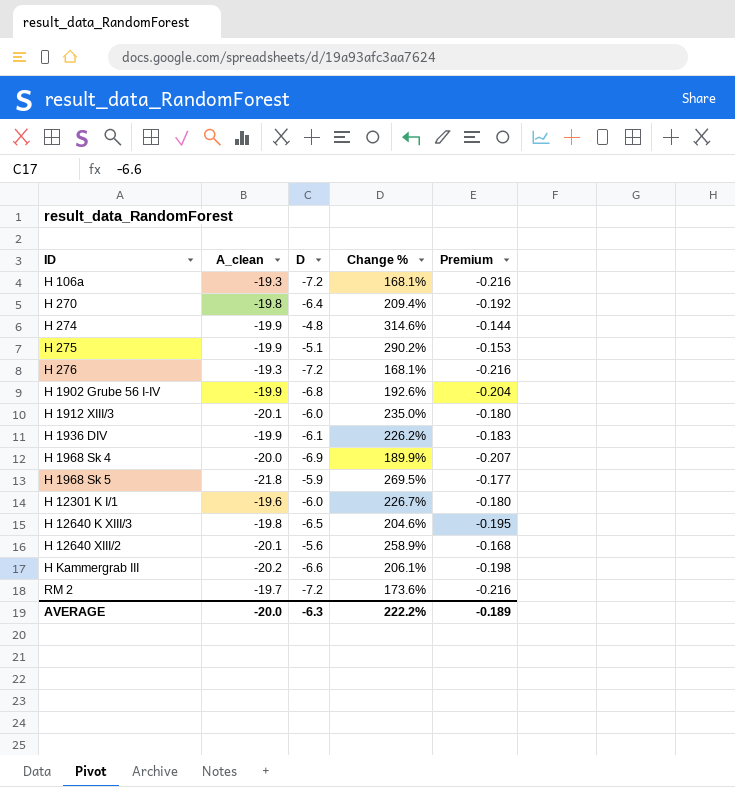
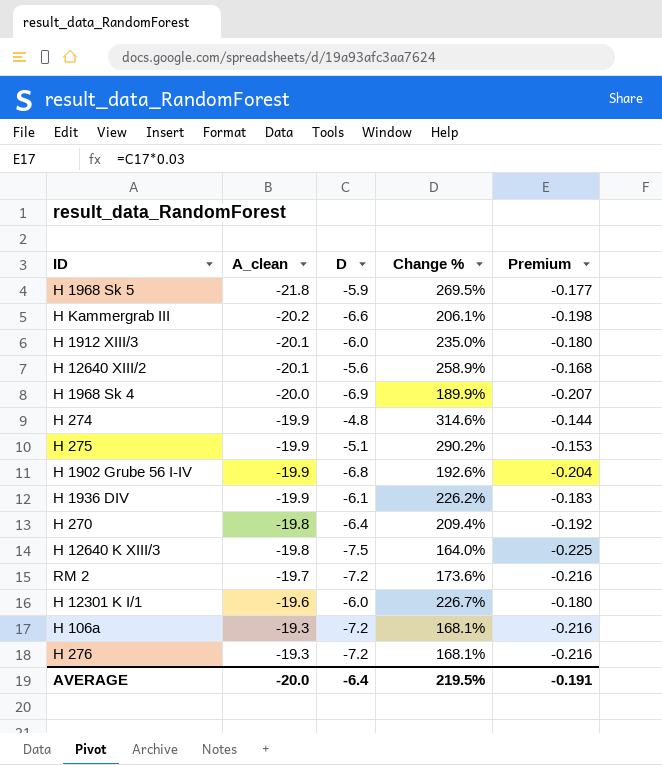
row order: ID ascending -> A_clean ascending
H 12640 K XIII/3 | D: -6.5 -> -7.5
H 12640 K XIII/3 | Change %: 204.6% -> 164.0%
H 12640 K XIII/3 | Premium: -0.195 -> -0.225
AVERAGE | D: -6.3 -> -6.4
AVERAGE | Change %: 222.2% -> 219.5%
AVERAGE | Premium: -0.189 -> -0.191

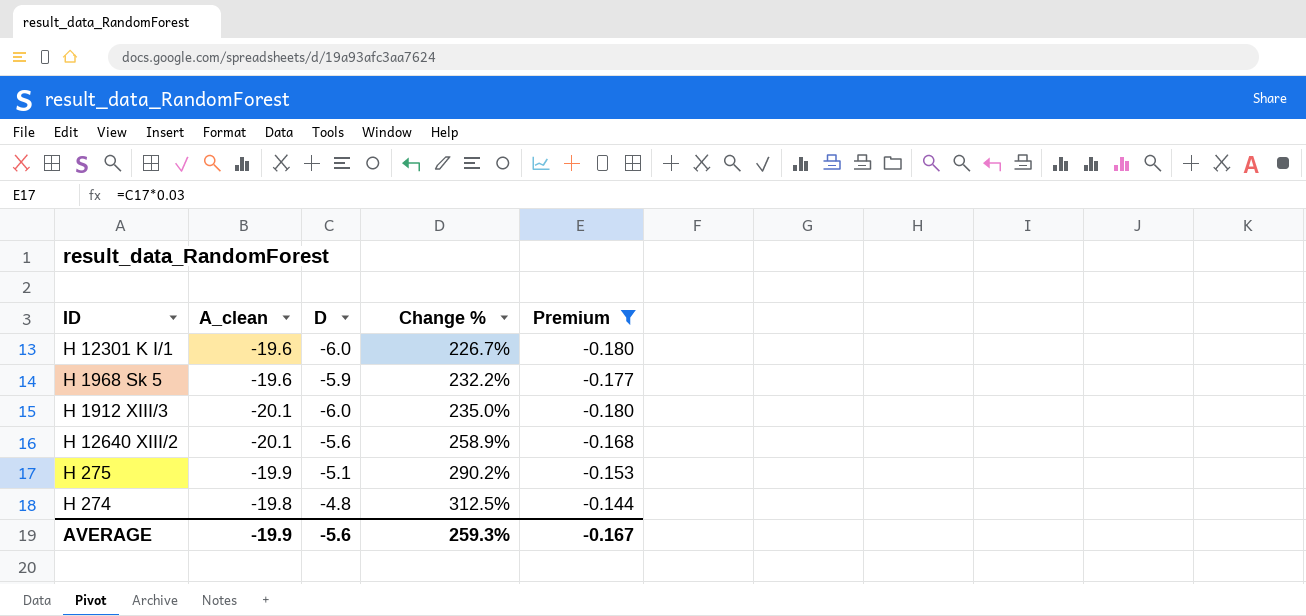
filter: none -> Premium >= -0.180
row order: A_clean ascending -> Change % ascending
H 1968 Sk 5 | A_clean: -21.8 -> -19.6
H 1968 Sk 5 | Change %: 269.5% -> 232.2%
H 274 | A_clean: -19.9 -> -19.8
H 274 | Change %: 314.6% -> 312.5%
AVERAGE | A_clean: -20.0 -> -19.9
AVERAGE | D: -6.4 -> -5.6
AVERAGE | Change %: 219.5% -> 259.3%
AVERAGE | Premium: -0.191 -> -0.167

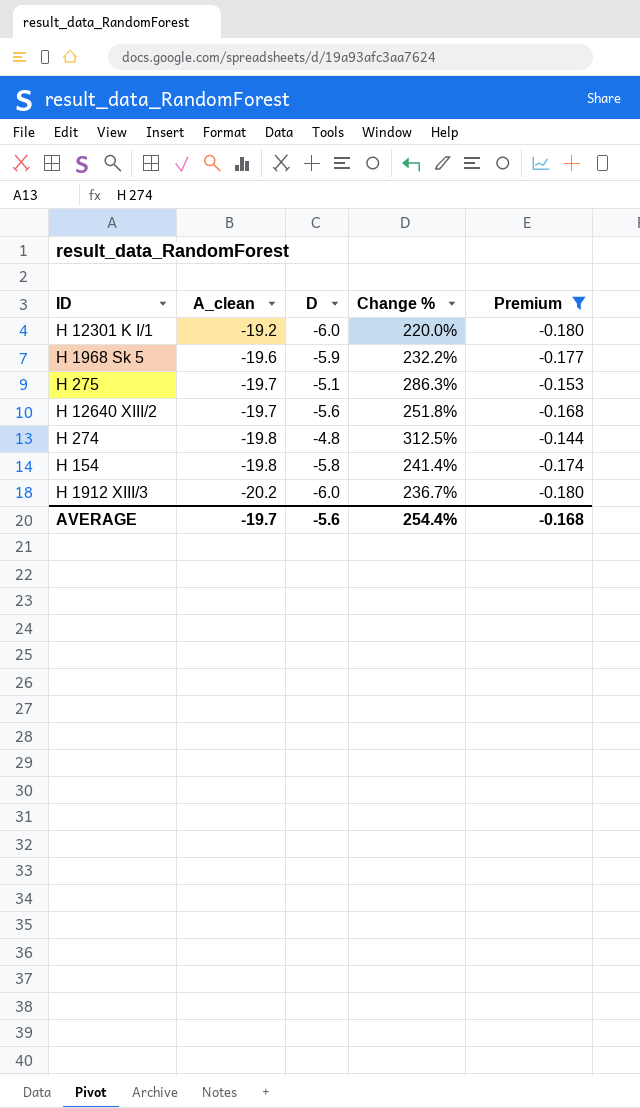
row order: Change % ascending -> A_clean descending
H 12301 K I/1 | A_clean: -19.6 -> -19.2
H 12301 K I/1 | Change %: 226.7% -> 220.0%
H 275 | A_clean: -19.9 -> -19.7
H 275 | Change %: 290.2% -> 286.3%
H 12640 XIII/2 | A_clean: -20.1 -> -19.7
H 12640 XIII/2 | Change %: 258.9% -> 251.8%
row H 154: none -> -19.8 | -5.8 | 241.4% | -0.174
H 1912 XIII/3 | A_clean: -20.1 -> -20.2
H 1912 XIII/3 | Change %: 235.0% -> 236.7%
AVERAGE | A_clean: -19.9 -> -19.7
AVERAGE | Change %: 259.3% -> 254.4%
AVERAGE | Premium: -0.167 -> -0.168

